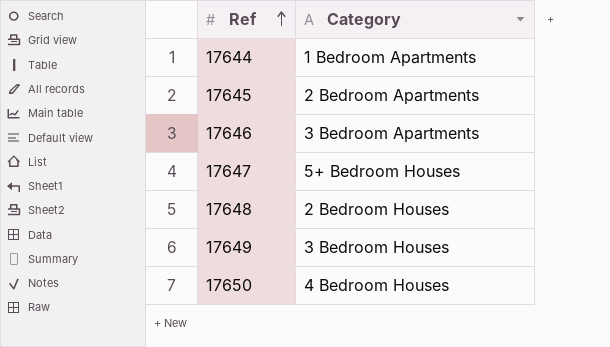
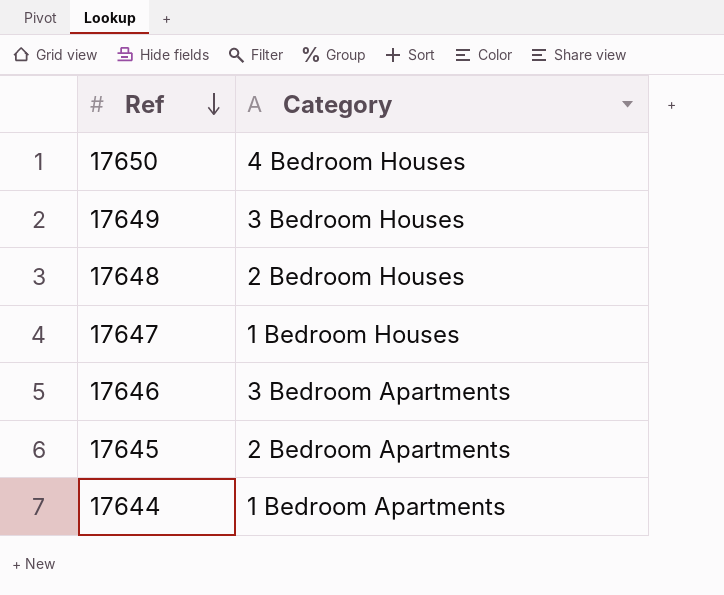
row order: Ref ascending -> Ref descending
17647 | Category: 5+ Bedroom Houses -> 1 Bedroom Houses

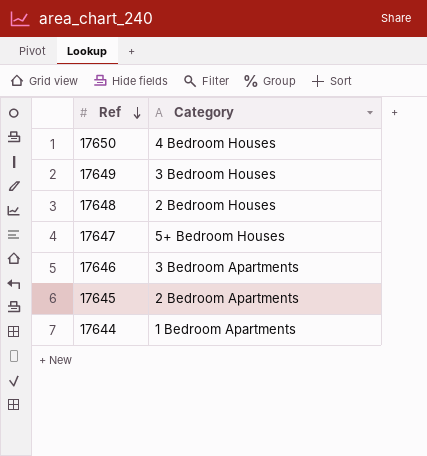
17647 | Category: 1 Bedroom Houses -> 5+ Bedroom Houses

